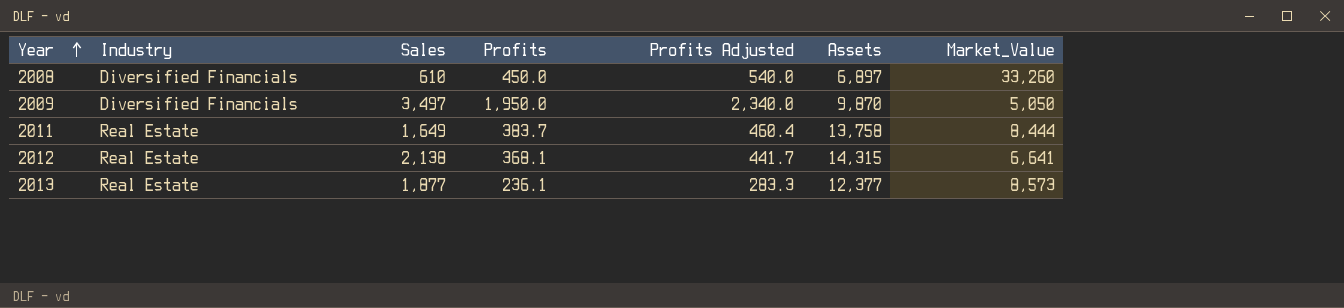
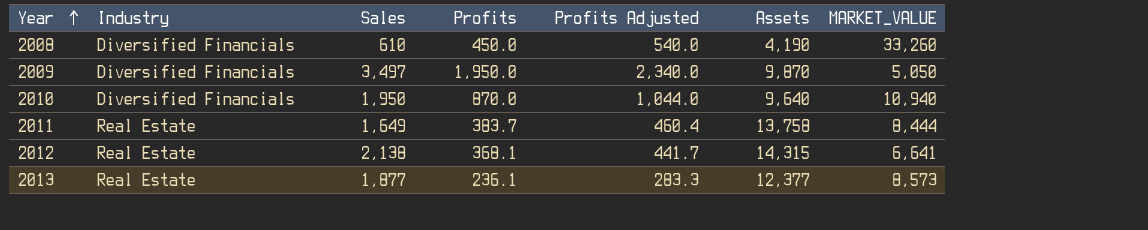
column name: Market_Value -> MARKET_VALUE
2008 | Assets: 6,897 -> 4,190
row 2010: none -> Diversified Financials | 1,950 | 870.0 | 1,044.0 | 9,640 | 10,940

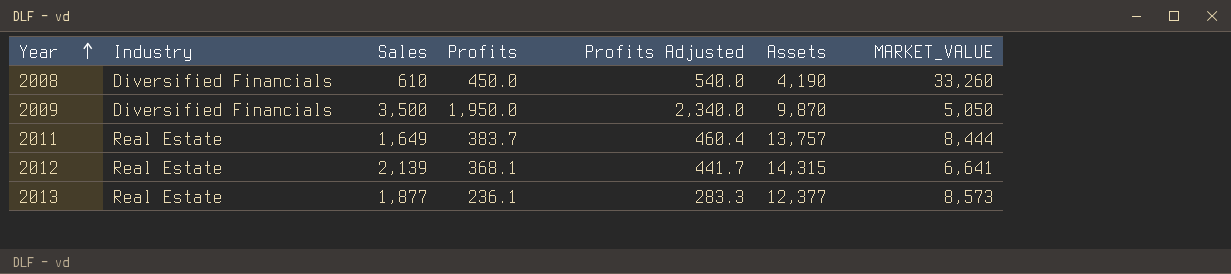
row 2010: Diversified Financials | 1,950 | 870.0 | 1,044.0 | 9,640 | 10,940 -> none
2009 | Sales: 3,497 -> 3,500
2011 | Assets: 13,758 -> 13,757
2012 | Sales: 2,138 -> 2,139

